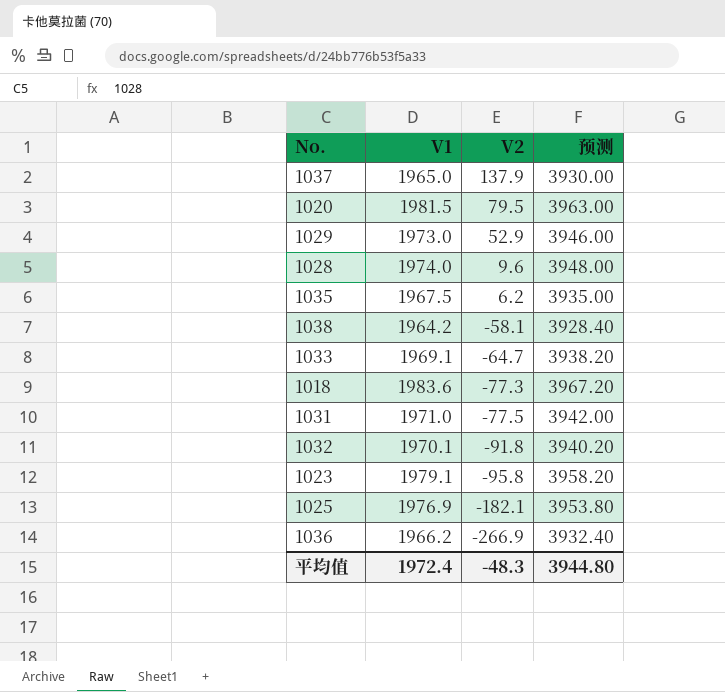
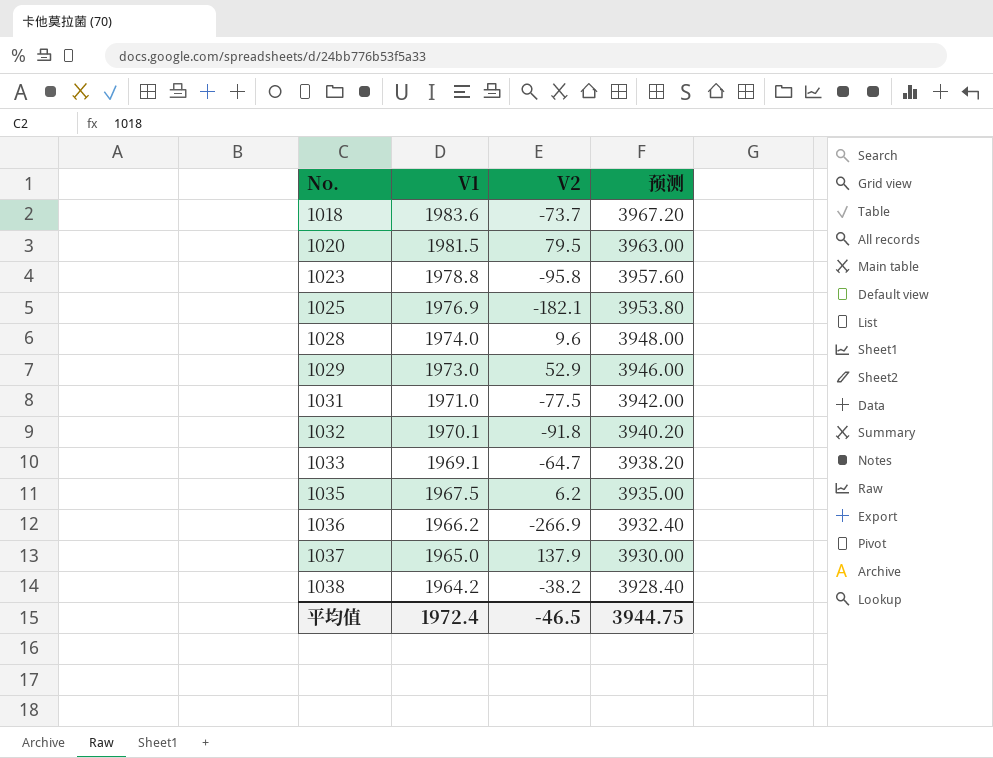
row order: V2 descending -> No. ascending
1018 | V2: -77.3 -> -73.7
1023 | V1: 1979.1 -> 1978.8
1023 | 预测: 3958.20 -> 3957.60
1038 | V2: -58.1 -> -38.2
平均值 | V2: -48.3 -> -46.5
平均值 | 预测: 3944.80 -> 3944.75

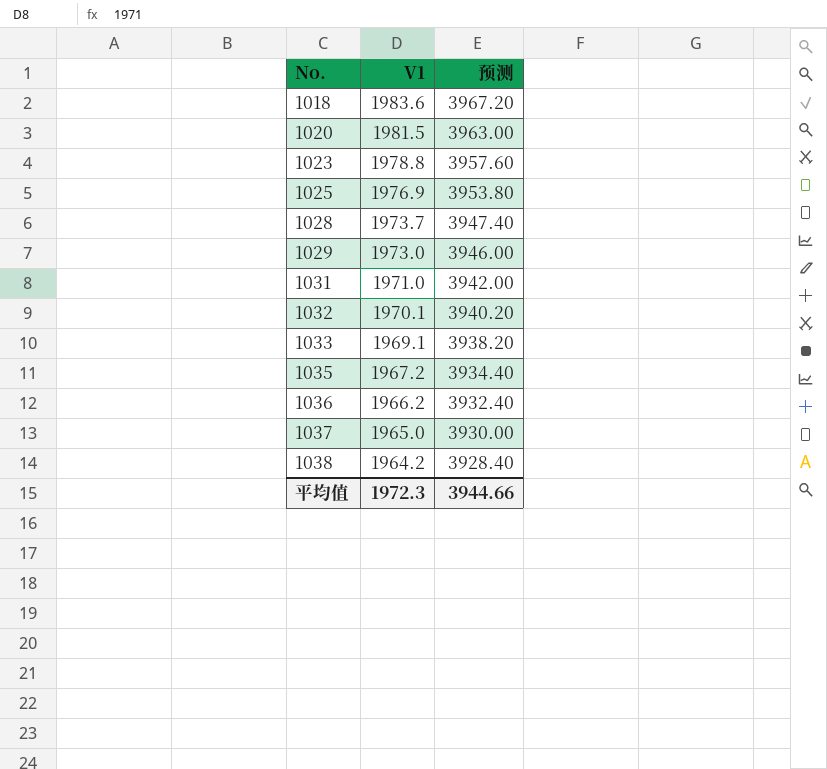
column V2 | position: 3 -> none
1028 | V1: 1974.0 -> 1973.7
1028 | 预测: 3948.00 -> 3947.40
1035 | V1: 1967.5 -> 1967.2
1035 | 预测: 3935.00 -> 3934.40
平均值 | V1: 1972.4 -> 1972.3
平均值 | 预测: 3944.75 -> 3944.66

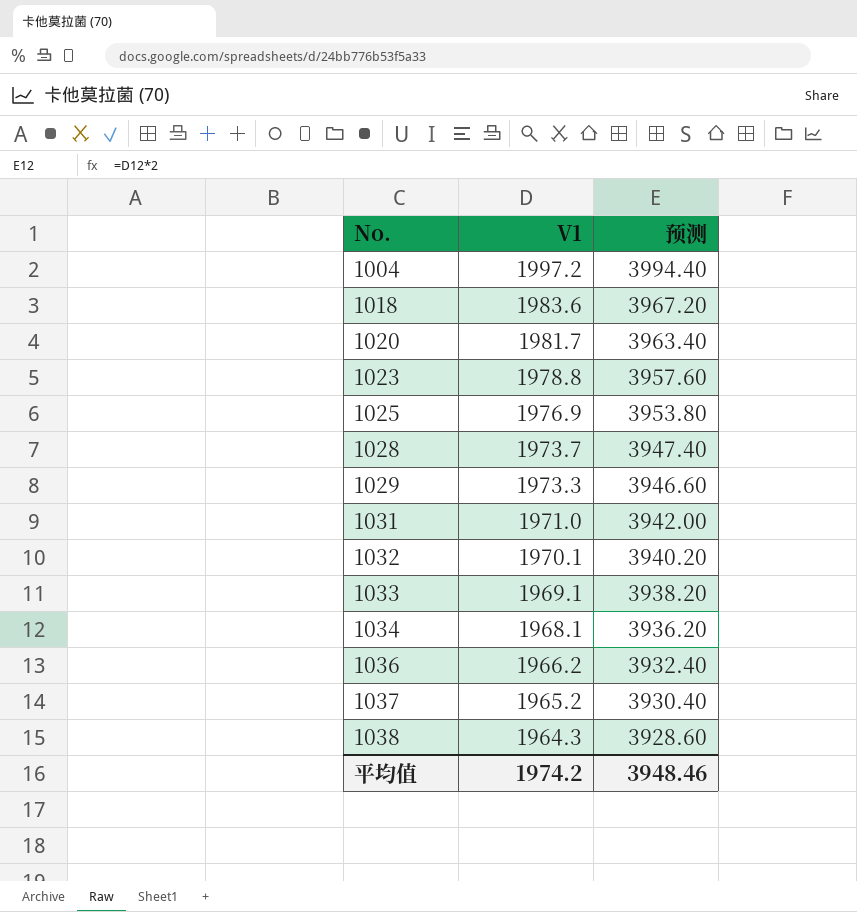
row 1035: 1967.2 | 3934.40 -> none
row 1004: none -> 1997.2 | 3994.40
1020 | V1: 1981.5 -> 1981.7
1020 | 预测: 3963.00 -> 3963.40
1029 | V1: 1973.0 -> 1973.3
1029 | 预测: 3946.00 -> 3946.60
row 1034: none -> 1968.1 | 3936.20
1037 | V1: 1965.0 -> 1965.2
1037 | 预测: 3930.00 -> 3930.40
1038 | V1: 1964.2 -> 1964.3
1038 | 预测: 3928.40 -> 3928.60
平均值 | V1: 1972.3 -> 1974.2
平均值 | 预测: 3944.66 -> 3948.46

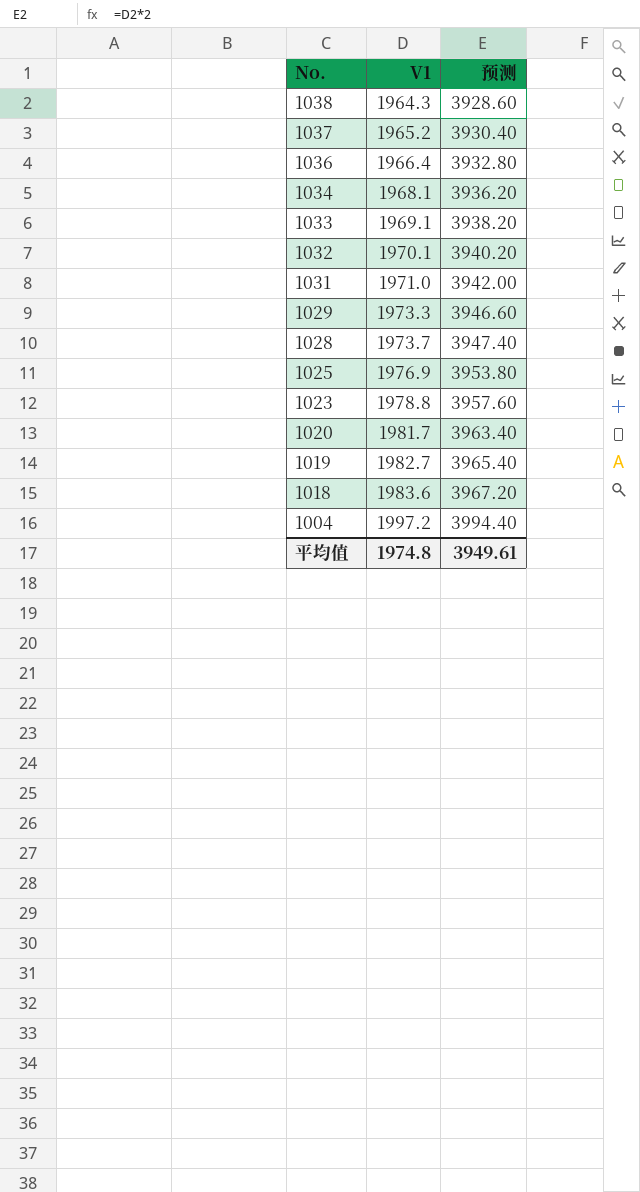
row order: No. ascending -> No. descending
1036 | V1: 1966.2 -> 1966.4
1036 | 预测: 3932.40 -> 3932.80
row 1019: none -> 1982.7 | 3965.40
平均值 | V1: 1974.2 -> 1974.8
平均值 | 预测: 3948.46 -> 3949.61

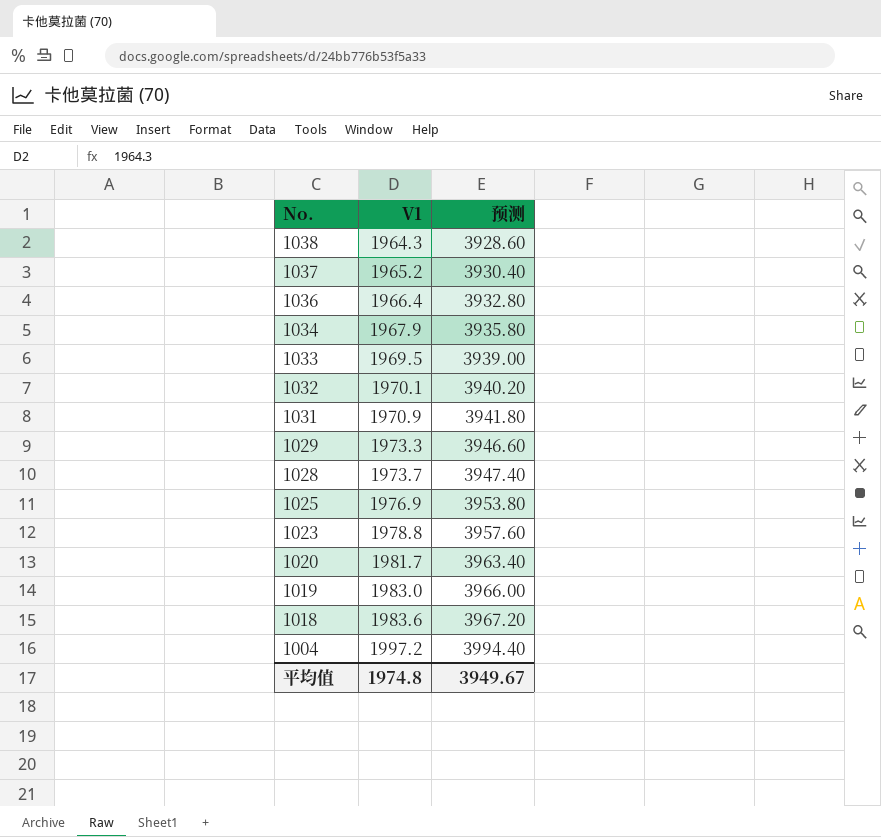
1034 | V1: 1968.1 -> 1967.9
1034 | 预测: 3936.20 -> 3935.80
1033 | V1: 1969.1 -> 1969.5
1033 | 预测: 3938.20 -> 3939.00
1031 | V1: 1971.0 -> 1970.9
1031 | 预测: 3942.00 -> 3941.80
1019 | V1: 1982.7 -> 1983.0
1019 | 预测: 3965.40 -> 3966.00
平均值 | 预测: 3949.61 -> 3949.67

